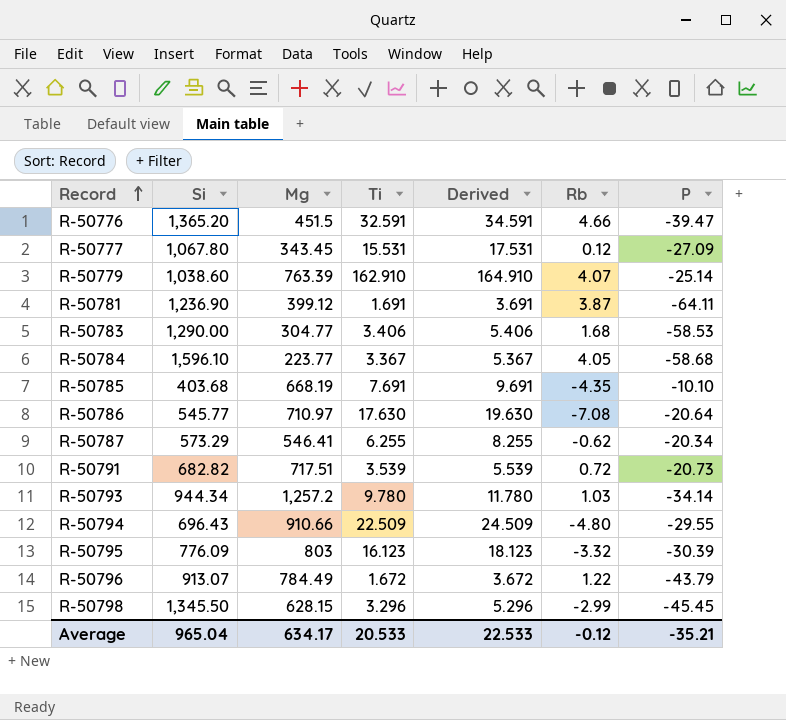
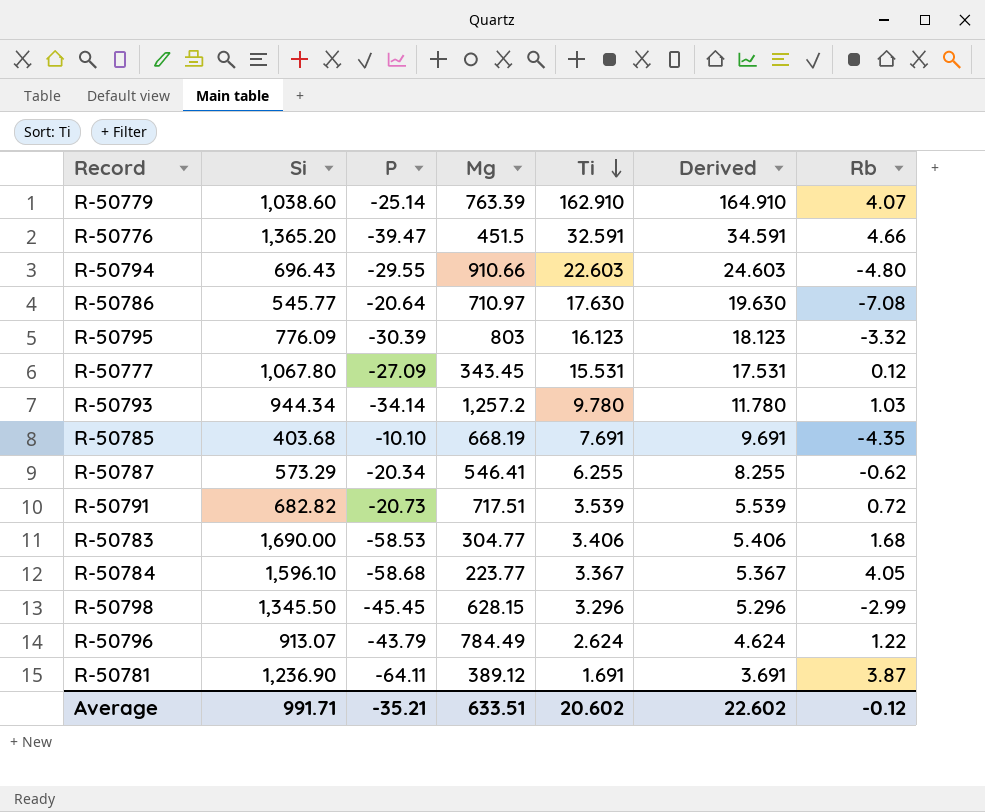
row order: Record ascending -> Ti descending
column P | position: 7 -> 3
R-50794 | Ti: 22.509 -> 22.603
R-50794 | Derived: 24.509 -> 24.603
R-50783 | Si: 1,290.00 -> 1,690.00
R-50796 | Ti: 1.672 -> 2.624
R-50796 | Derived: 3.672 -> 4.624
R-50781 | Mg: 399.12 -> 389.12
Average | Si: 965.04 -> 991.71
Average | Mg: 634.17 -> 633.51
Average | Ti: 20.533 -> 20.602
Average | Derived: 22.533 -> 22.602

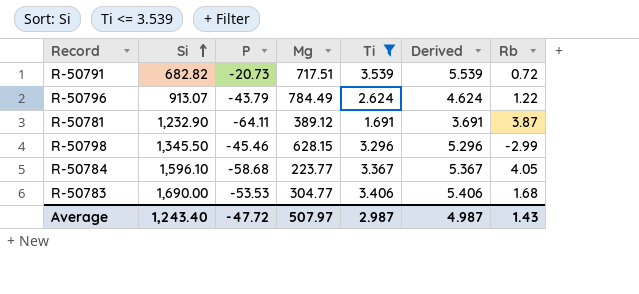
filter: none -> Ti <= 3.539
row order: Ti descending -> Si ascending
R-50781 | Si: 1,236.90 -> 1,232.90
R-50798 | P: -45.45 -> -45.46
R-50783 | P: -58.53 -> -53.53
Average | Si: 991.71 -> 1,243.40
Average | P: -35.21 -> -47.72
Average | Mg: 633.51 -> 507.97
Average | Ti: 20.602 -> 2.987
Average | Derived: 22.602 -> 4.987
Average | Rb: -0.12 -> 1.43

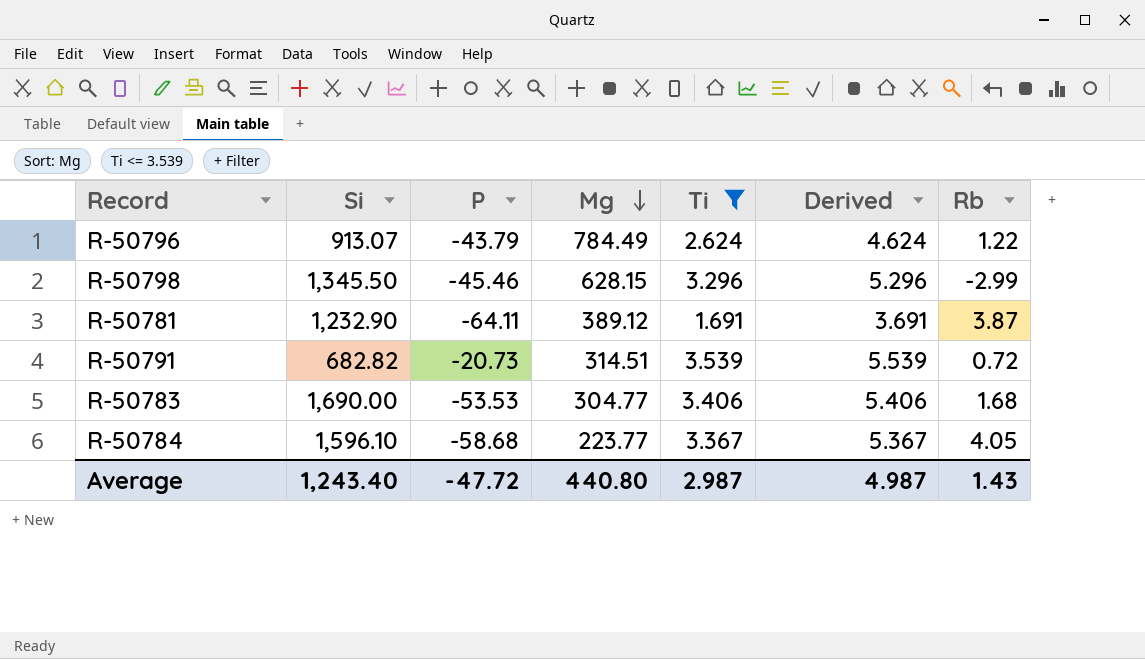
row order: Si ascending -> Mg descending
R-50791 | Mg: 717.51 -> 314.51
Average | Mg: 507.97 -> 440.80

